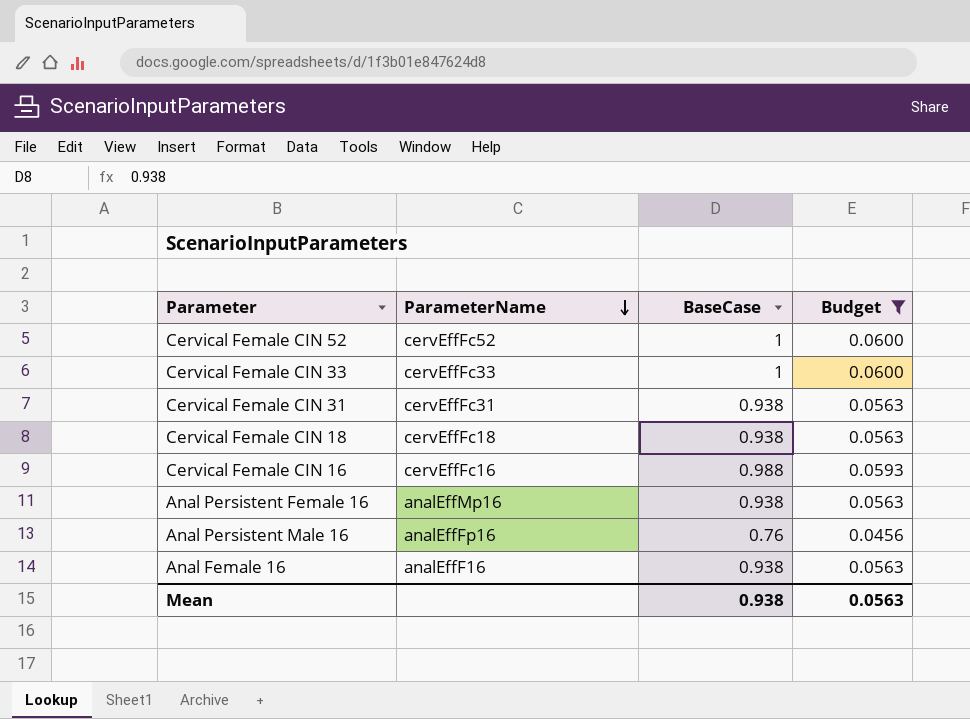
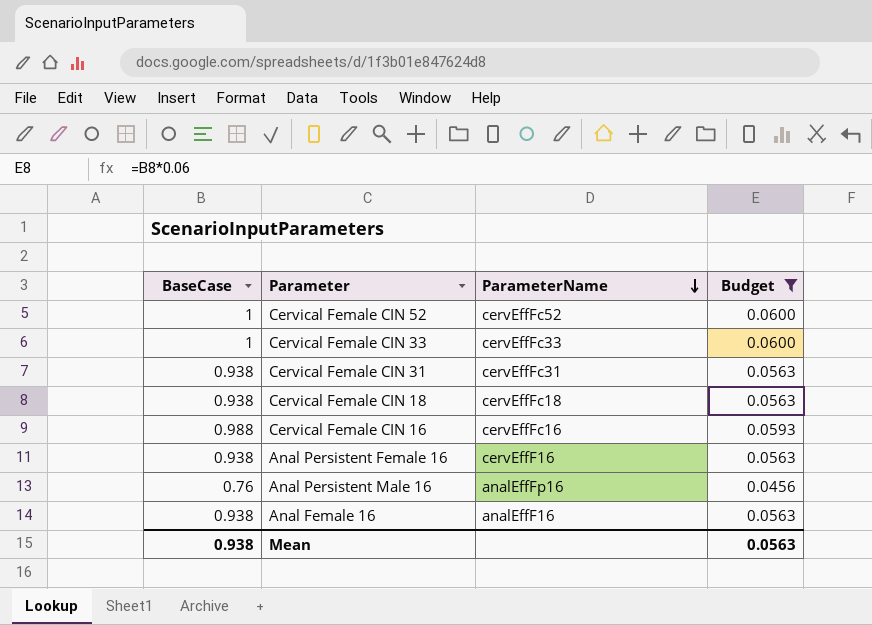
column BaseCase | position: 3 -> 1
Anal Persistent Female 16 | ParameterName: analEffMp16 -> cervEffF16

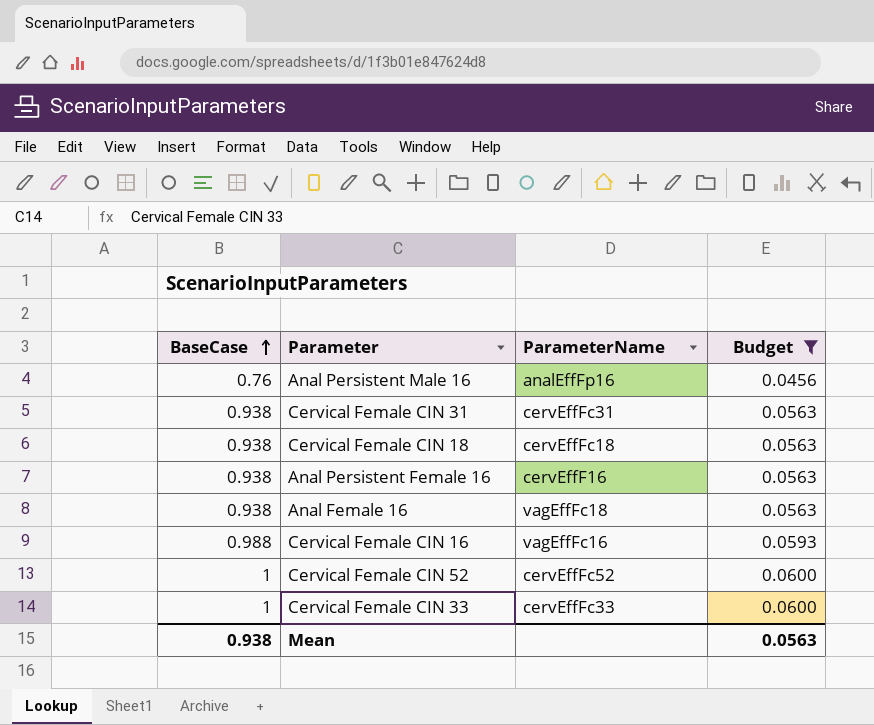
row order: ParameterName descending -> BaseCase ascending
Anal Female 16 | ParameterName: analEffF16 -> vagEffFc18
Cervical Female CIN 16 | ParameterName: cervEffFc16 -> vagEffFc16

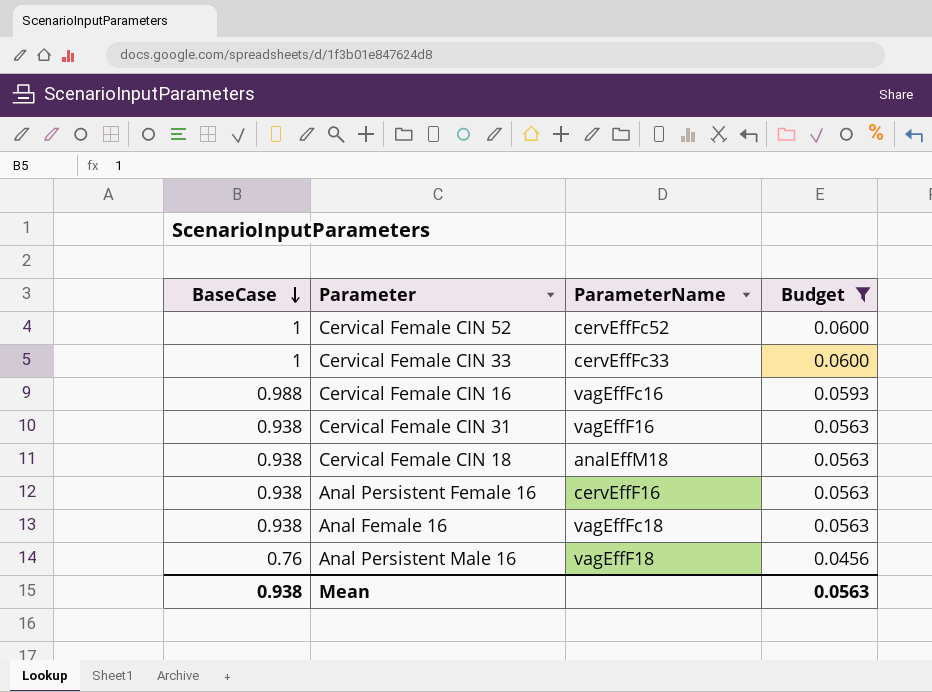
row order: BaseCase ascending -> BaseCase descending
Cervical Female CIN 31 | ParameterName: cervEffFc31 -> vagEffF16
Cervical Female CIN 18 | ParameterName: cervEffFc18 -> analEffM18
Anal Persistent Male 16 | ParameterName: analEffFp16 -> vagEffF18

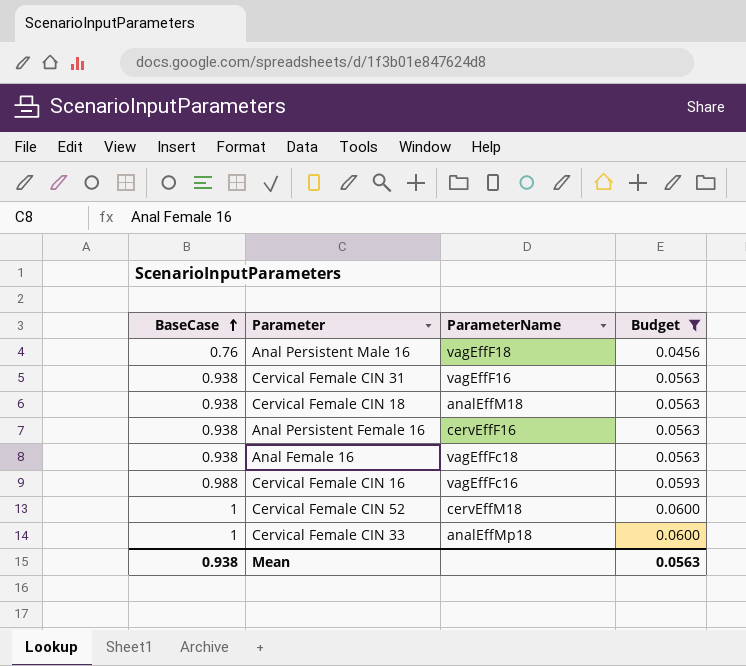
row order: BaseCase descending -> BaseCase ascending
Cervical Female CIN 52 | ParameterName: cervEffFc52 -> cervEffM18
Cervical Female CIN 33 | ParameterName: cervEffFc33 -> analEffMp18

